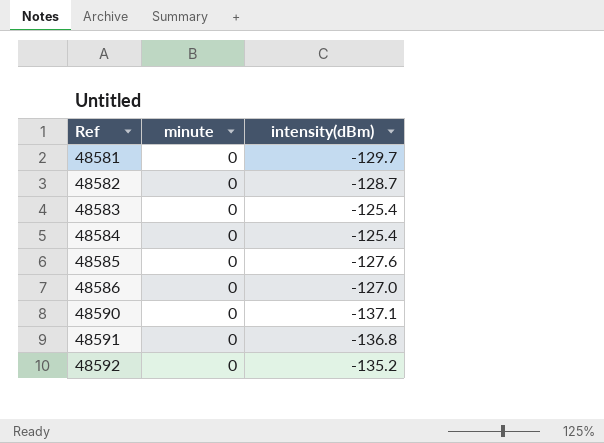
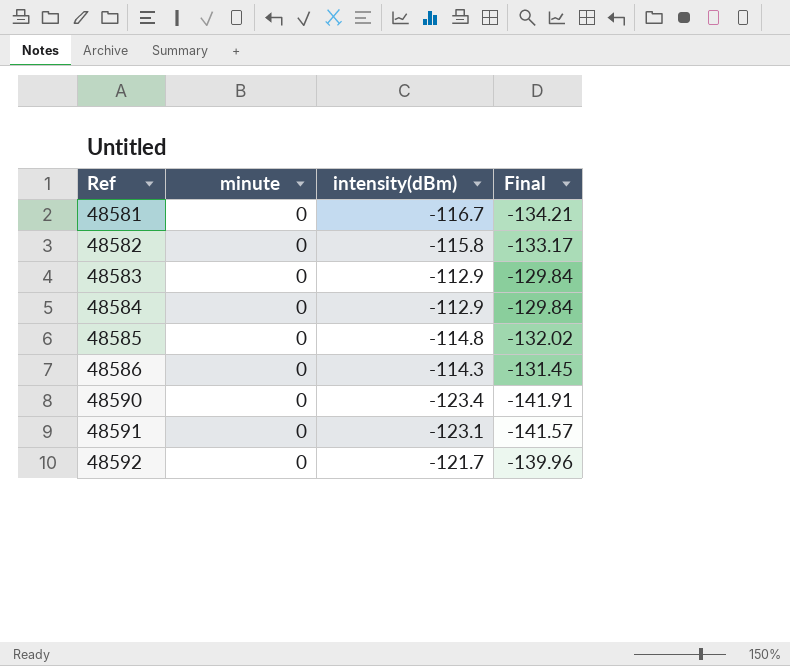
column Final | formula: none -> [intensity(dBm)] * 1.15
48581 | intensity(dBm): -129.7 -> -116.7
48582 | intensity(dBm): -128.7 -> -115.8
48583 | intensity(dBm): -125.4 -> -112.9
48584 | intensity(dBm): -125.4 -> -112.9
48585 | intensity(dBm): -127.6 -> -114.8
48586 | intensity(dBm): -127.0 -> -114.3
48590 | intensity(dBm): -137.1 -> -123.4
48591 | intensity(dBm): -136.8 -> -123.1
48592 | intensity(dBm): -135.2 -> -121.7

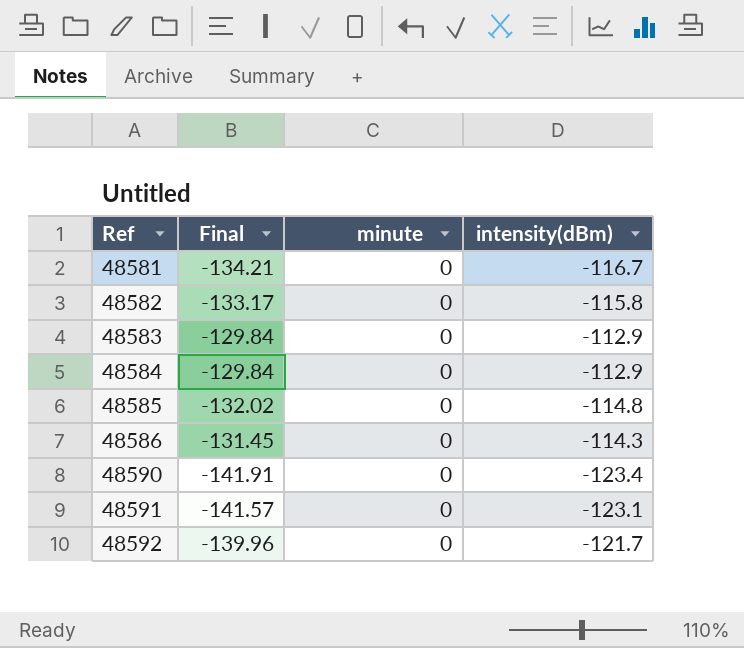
column Final | position: 4 -> 2

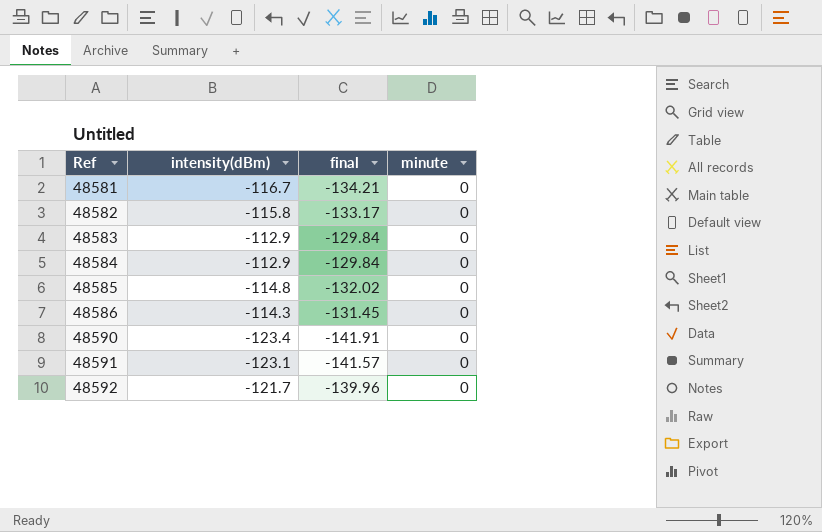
column intensity(dBm) | position: 4 -> 2
column name: Final -> final

